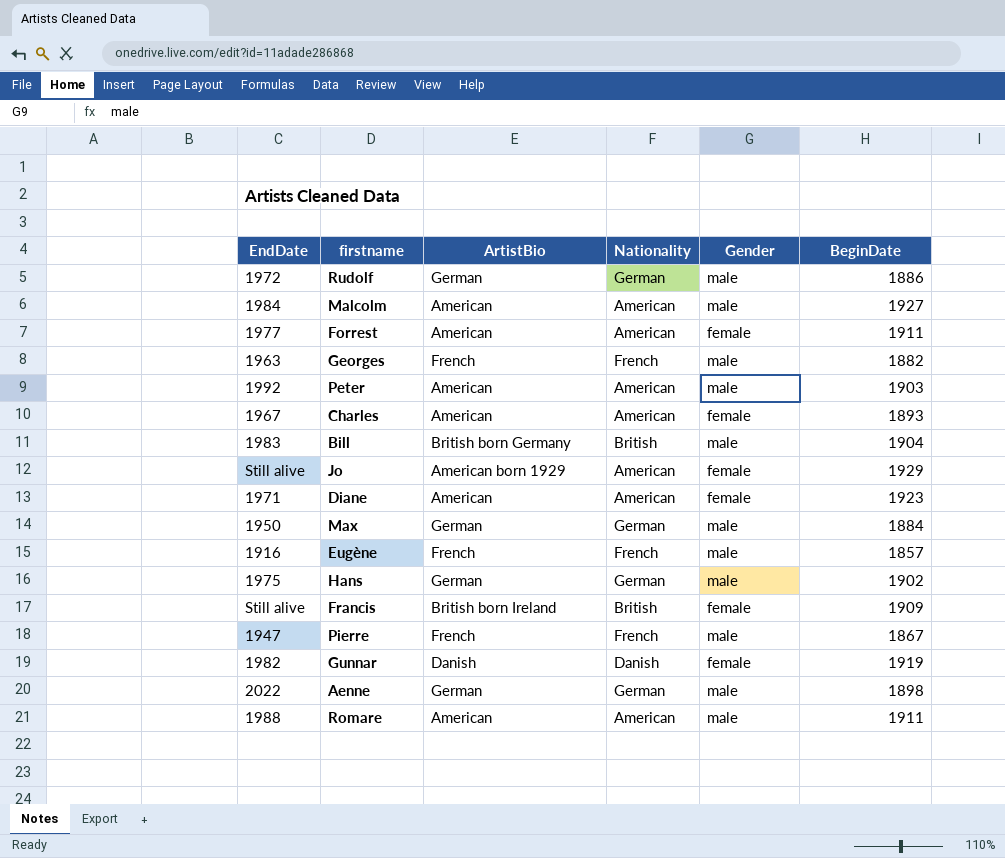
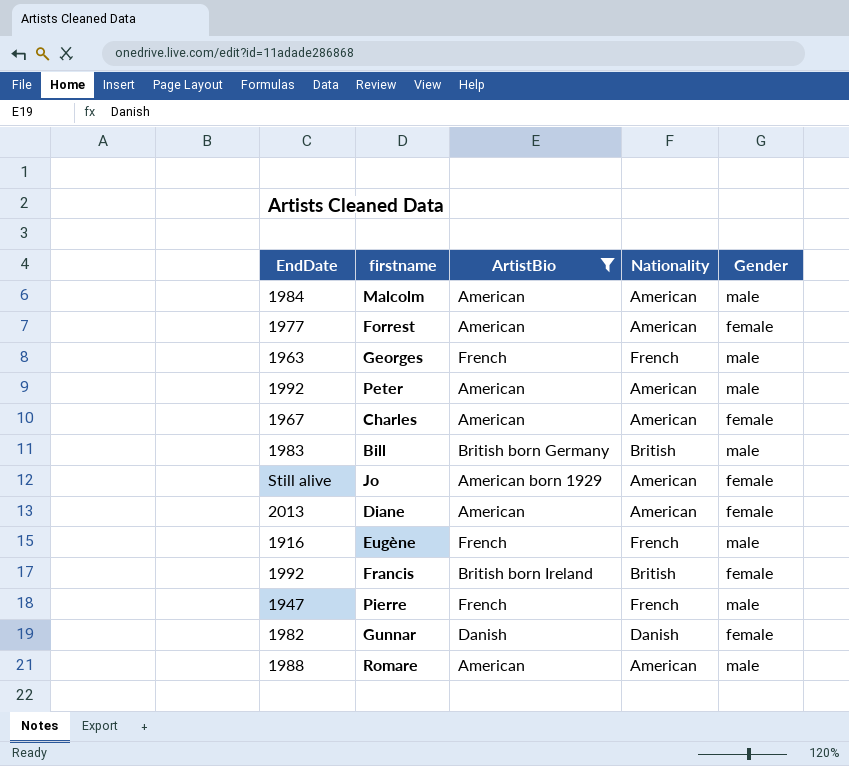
filter: none -> ArtistBio != German
column BeginDate | position: 6 -> none
Diane | EndDate: 1971 -> 2013
Francis | EndDate: Still alive -> 1992

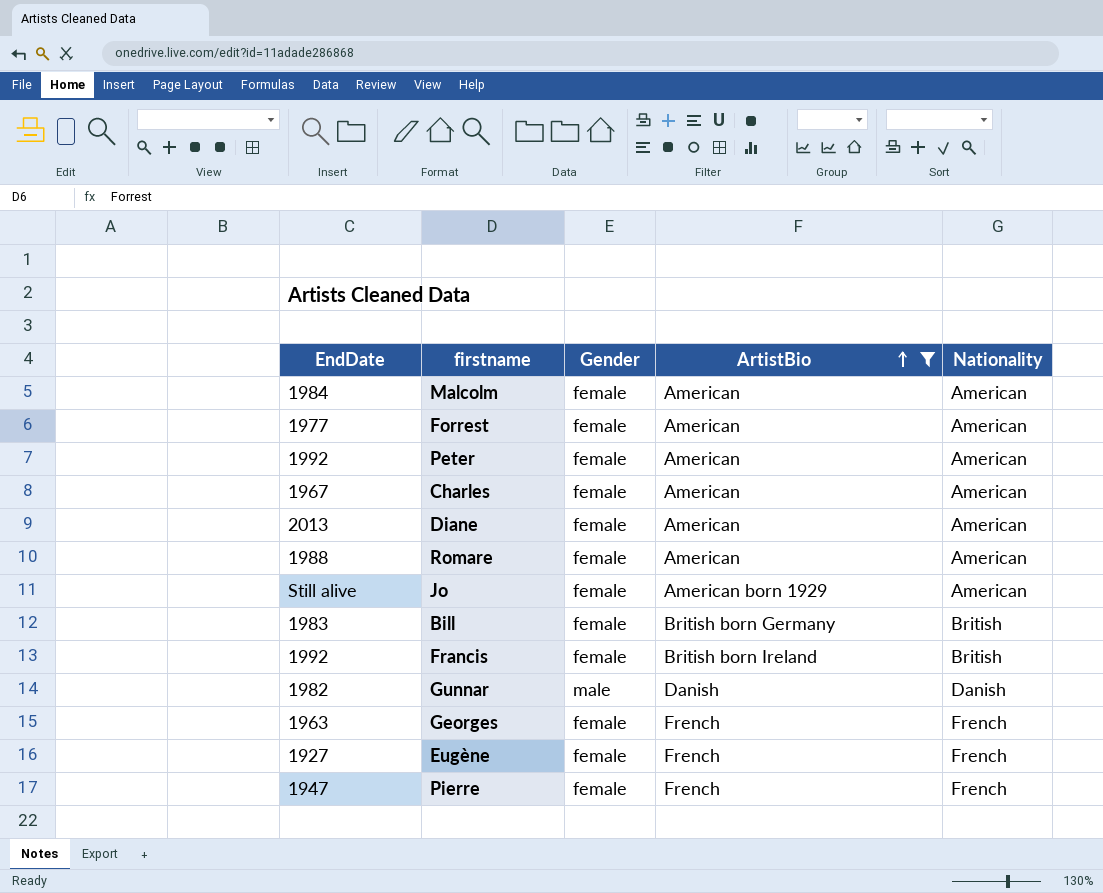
row order: none -> ArtistBio ascending
column Gender | position: 5 -> 3
Malcolm | Gender: male -> female
Peter | Gender: male -> female
Romare | Gender: male -> female
Bill | Gender: male -> female
Gunnar | Gender: female -> male
Georges | Gender: male -> female
Eugène | EndDate: 1916 -> 1927
Eugène | Gender: male -> female
Pierre | Gender: male -> female

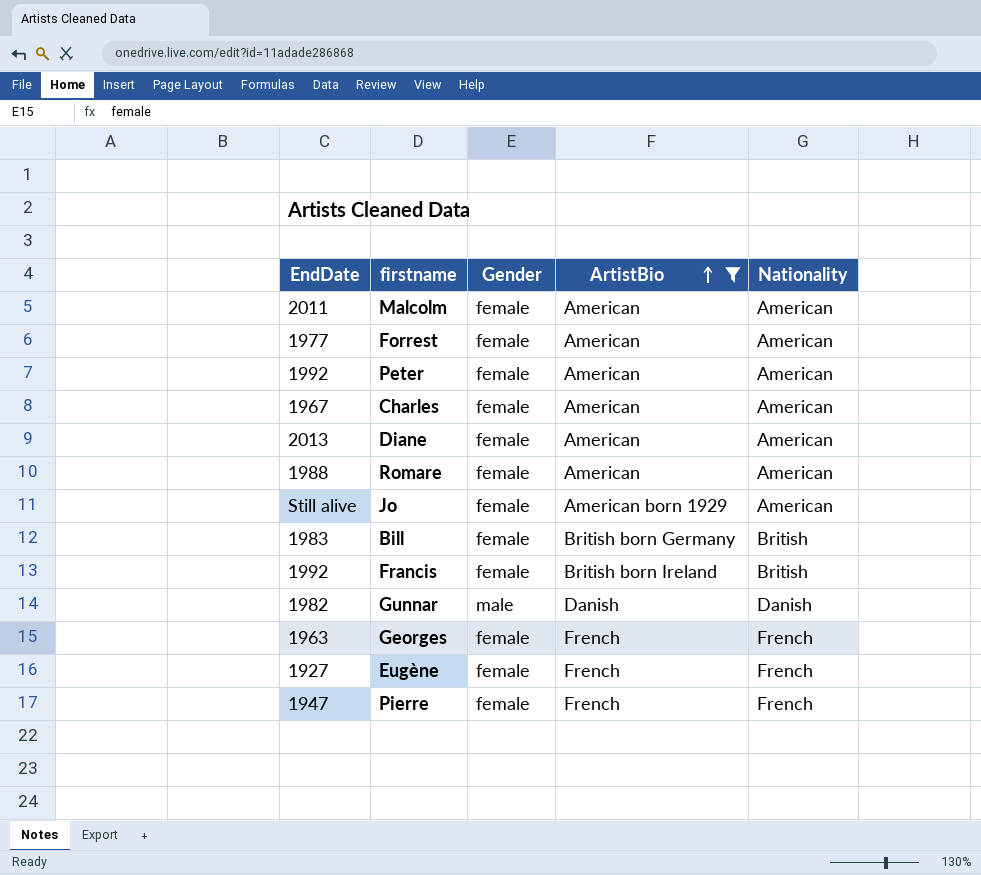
Malcolm | EndDate: 1984 -> 2011

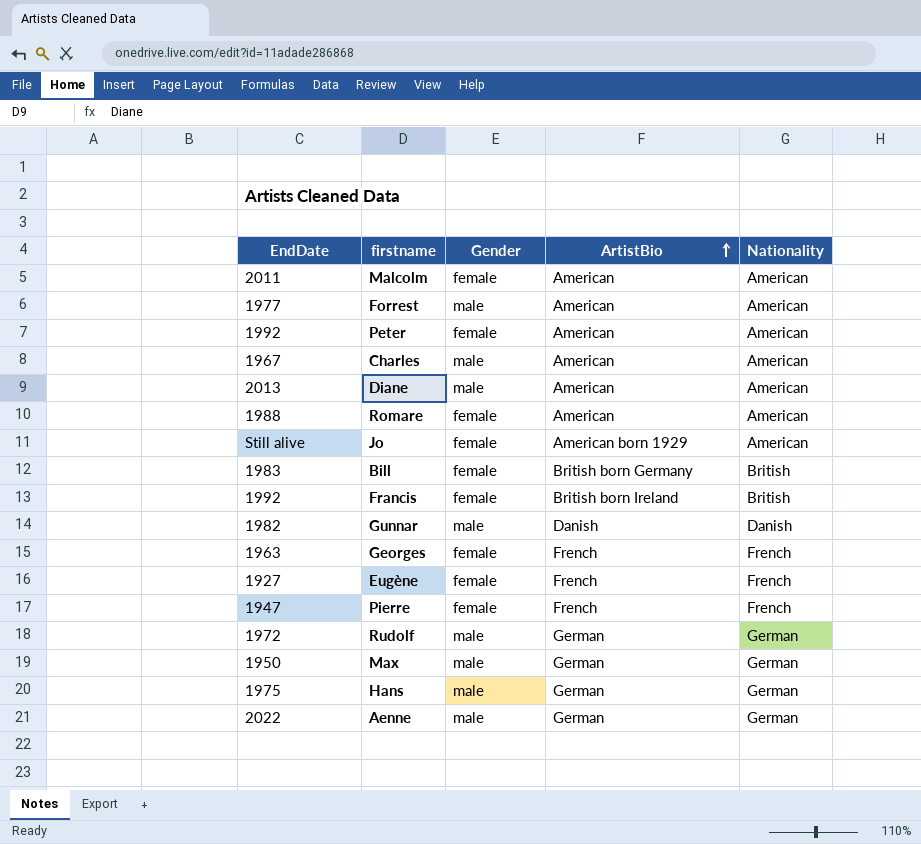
filter: ArtistBio != German -> none
Forrest | Gender: female -> male
Charles | Gender: female -> male
Diane | Gender: female -> male

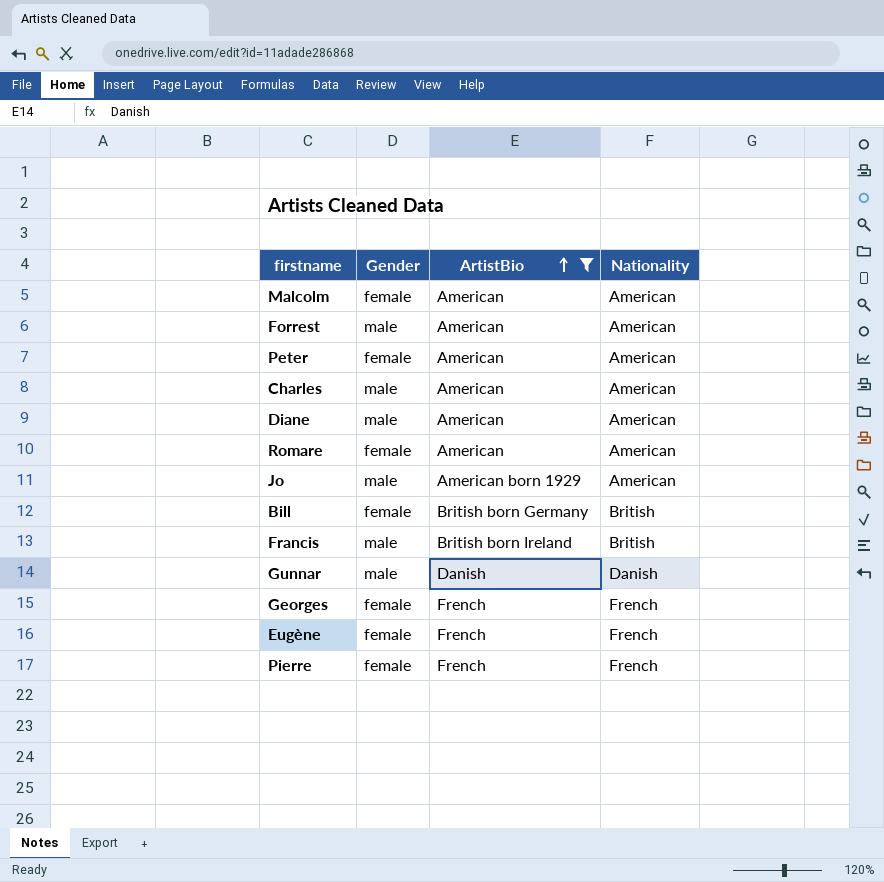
filter: none -> ArtistBio != German
column EndDate | position: 1 -> none
Jo | Gender: female -> male
Francis | Gender: female -> male

